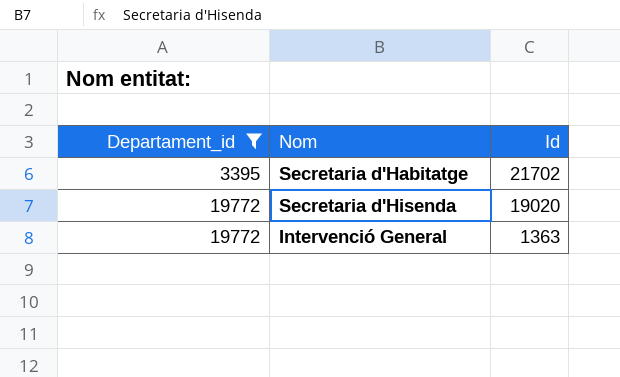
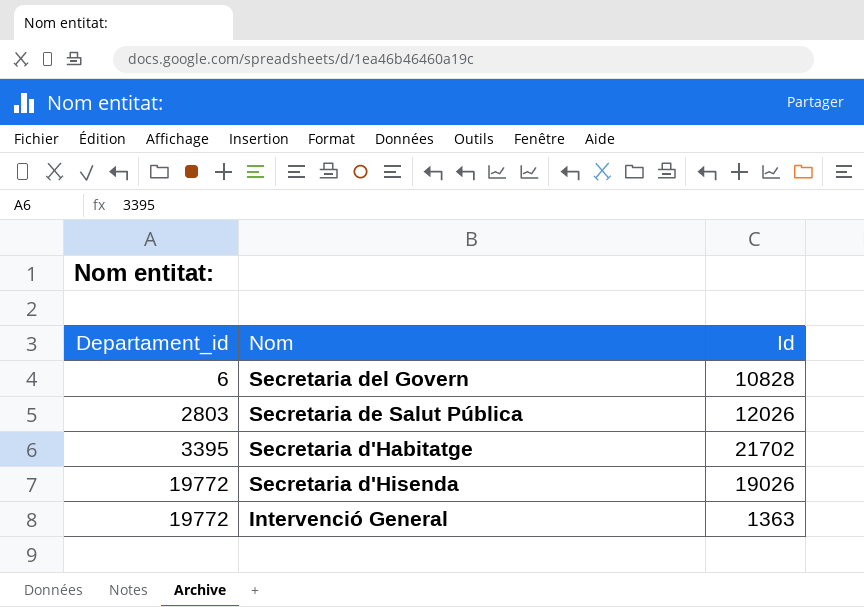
filter: Departament_id >= 3395 -> none
Secretaria d'Hisenda | Id: 19020 -> 19026

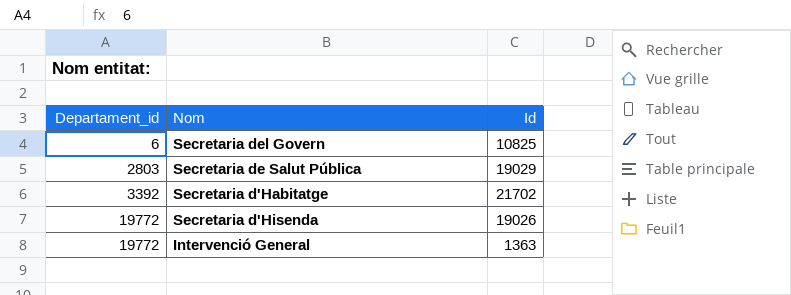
Secretaria del Govern | Id: 10828 -> 10825
Secretaria de Salut Pública | Id: 12026 -> 19029
Secretaria d'Habitatge | Departament_id: 3395 -> 3392

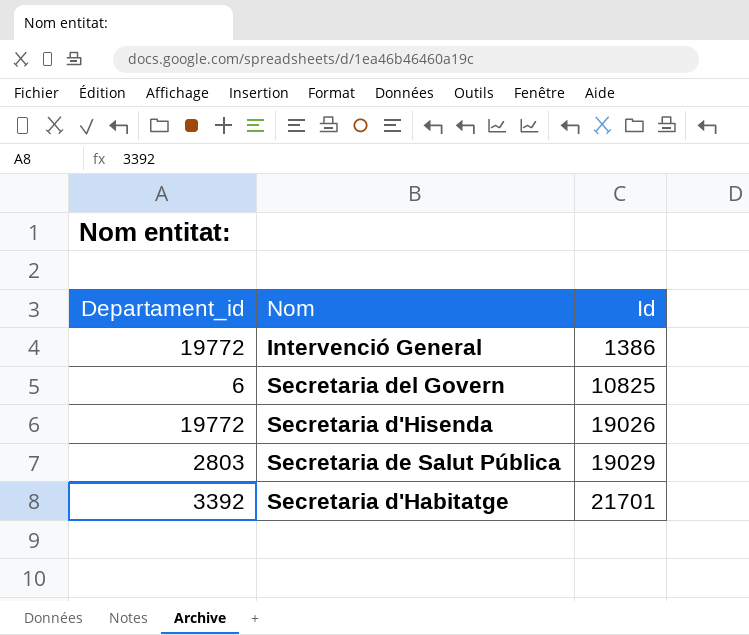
row order: Departament_id ascending -> Id ascending
Intervenció General | Id: 1363 -> 1386
Secretaria d'Habitatge | Id: 21702 -> 21701

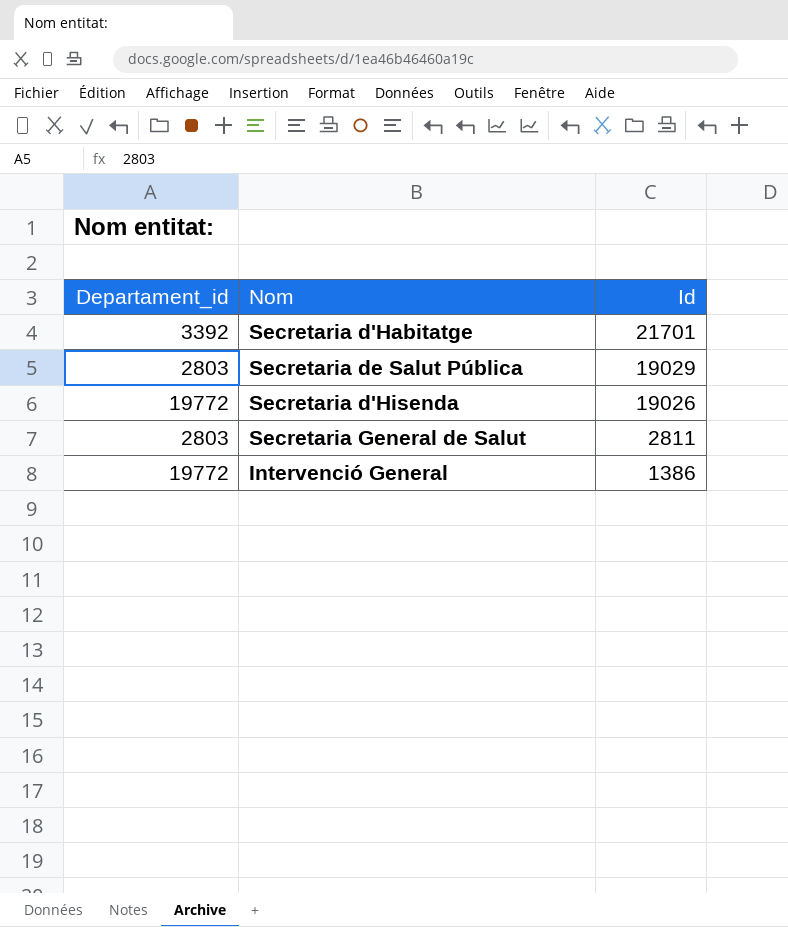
row order: Id ascending -> Id descending
row Secretaria del Govern: 6 | 10825 -> none
row Secretaria General de Salut: none -> 2803 | 2811

